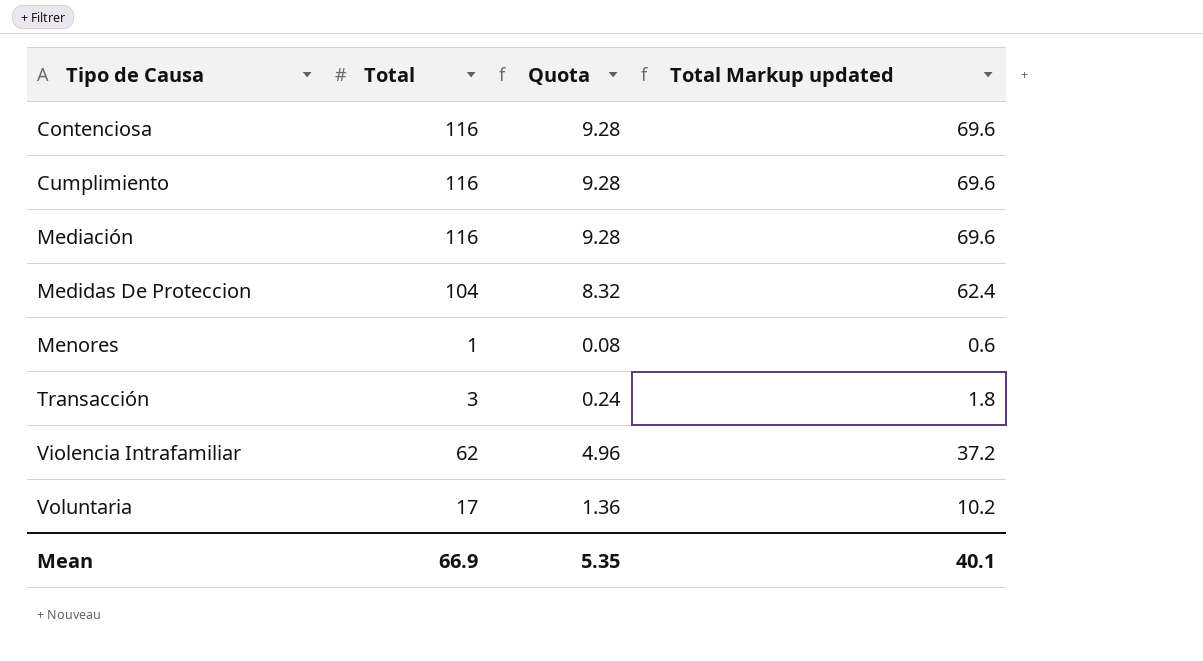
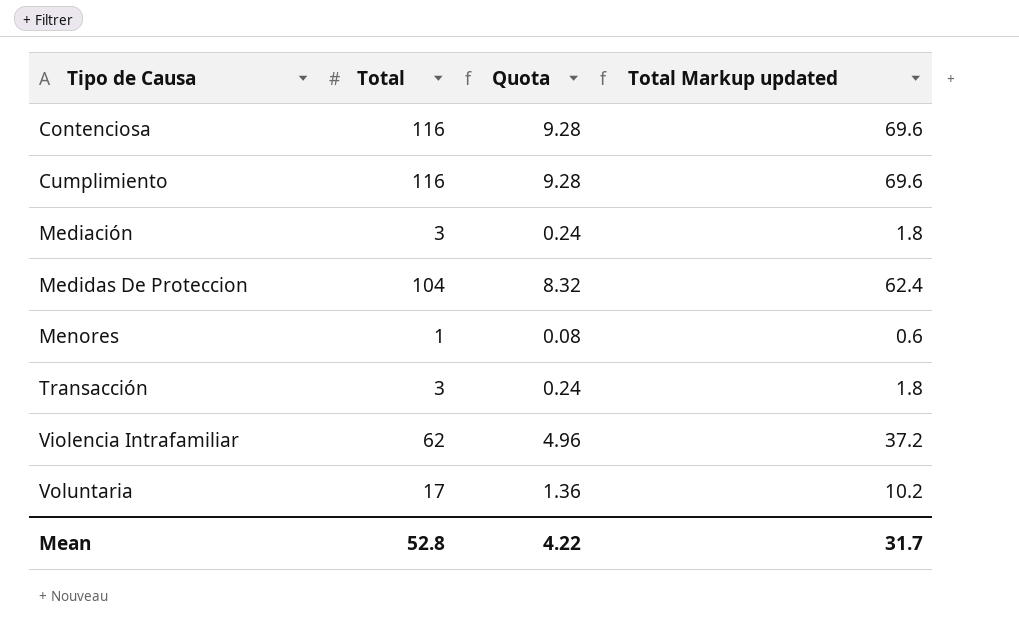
Mediación | Total: 116 -> 3
Mediación | Quota: 9.28 -> 0.24
Mediación | Total Markup updated: 69.6 -> 1.8
Mean | Total: 66.9 -> 52.8
Mean | Quota: 5.35 -> 4.22
Mean | Total Markup updated: 40.1 -> 31.7

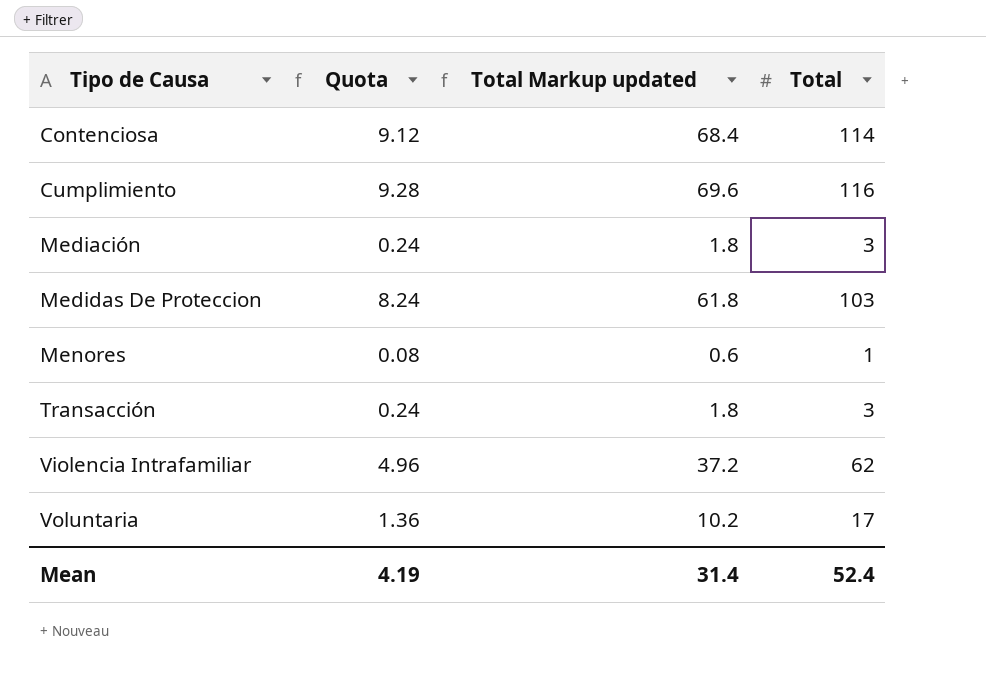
column Total | position: 2 -> 4
Contenciosa | Quota: 9.28 -> 9.12
Contenciosa | Total Markup updated: 69.6 -> 68.4
Contenciosa | Total: 116 -> 114
Medidas De Proteccion | Quota: 8.32 -> 8.24
Medidas De Proteccion | Total Markup updated: 62.4 -> 61.8
Medidas De Proteccion | Total: 104 -> 103
Mean | Quota: 4.22 -> 4.19
Mean | Total Markup updated: 31.7 -> 31.4
Mean | Total: 52.8 -> 52.4

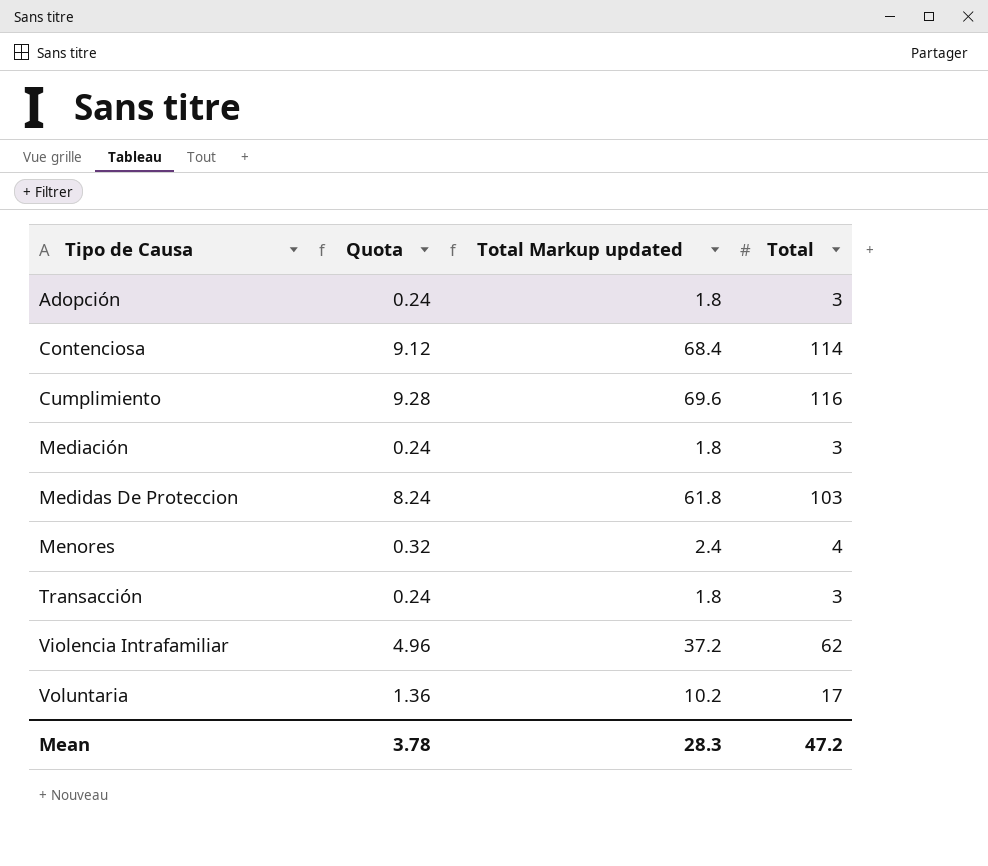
row Adopción: none -> 0.24 | 1.8 | 3
Menores | Quota: 0.08 -> 0.32
Menores | Total Markup updated: 0.6 -> 2.4
Menores | Total: 1 -> 4
Mean | Quota: 4.19 -> 3.78
Mean | Total Markup updated: 31.4 -> 28.3
Mean | Total: 52.4 -> 47.2

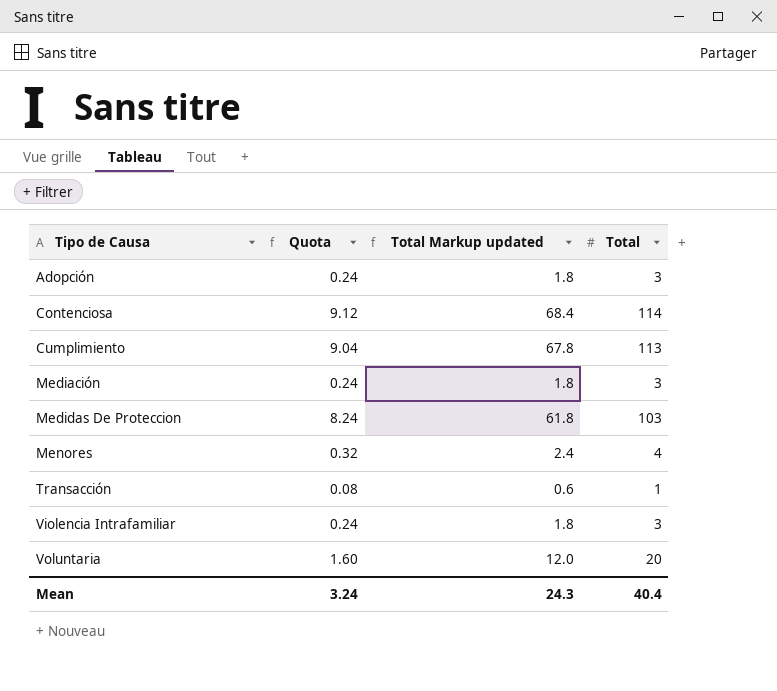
Cumplimiento | Quota: 9.28 -> 9.04
Cumplimiento | Total Markup updated: 69.6 -> 67.8
Cumplimiento | Total: 116 -> 113
Transacción | Quota: 0.24 -> 0.08
Transacción | Total Markup updated: 1.8 -> 0.6
Transacción | Total: 3 -> 1
Violencia Intrafamiliar | Quota: 4.96 -> 0.24
Violencia Intrafamiliar | Total Markup updated: 37.2 -> 1.8
Violencia Intrafamiliar | Total: 62 -> 3
Voluntaria | Quota: 1.36 -> 1.60
Voluntaria | Total Markup updated: 10.2 -> 12.0
Voluntaria | Total: 17 -> 20
Mean | Quota: 3.78 -> 3.24
Mean | Total Markup updated: 28.3 -> 24.3
Mean | Total: 47.2 -> 40.4

